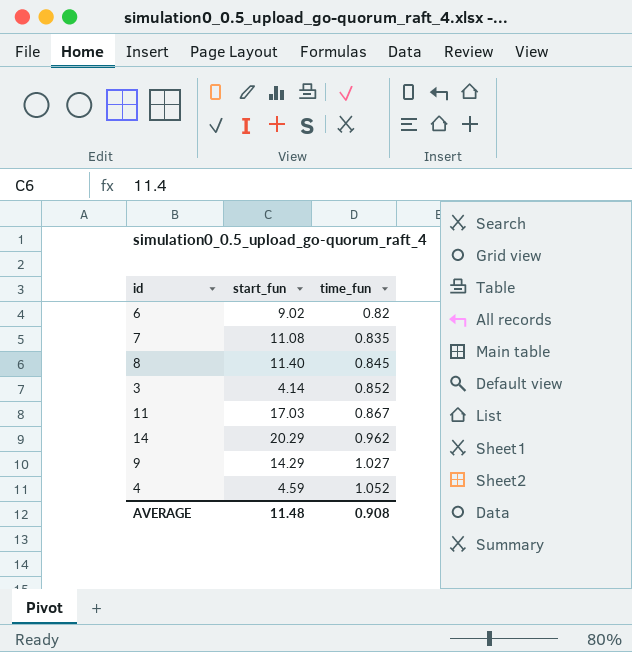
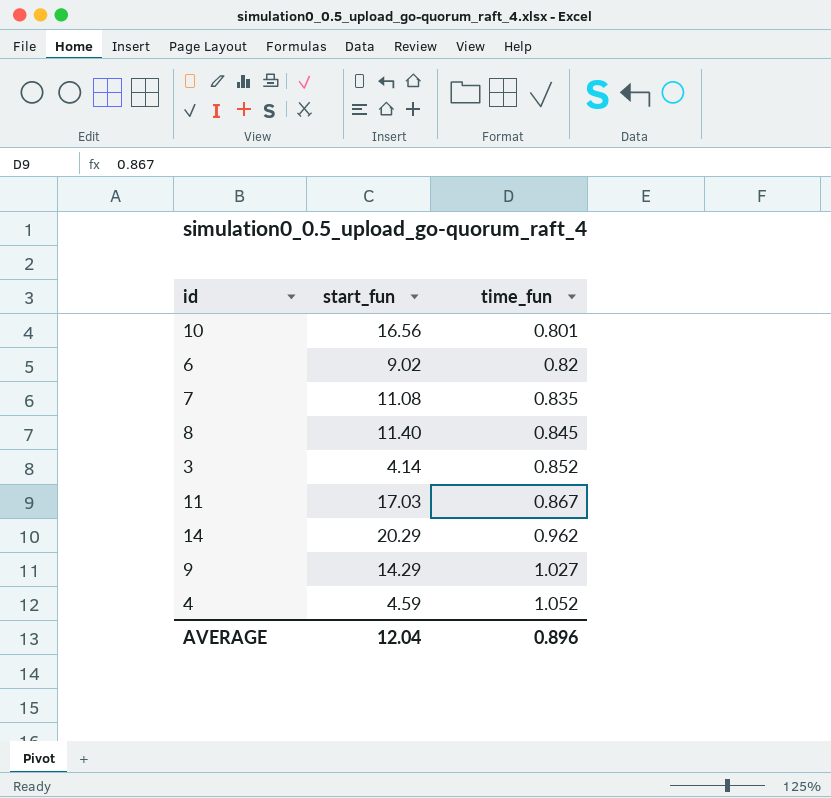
row 10: none -> 16.56 | 0.801
AVERAGE | start_fun: 11.48 -> 12.04
AVERAGE | time_fun: 0.908 -> 0.896

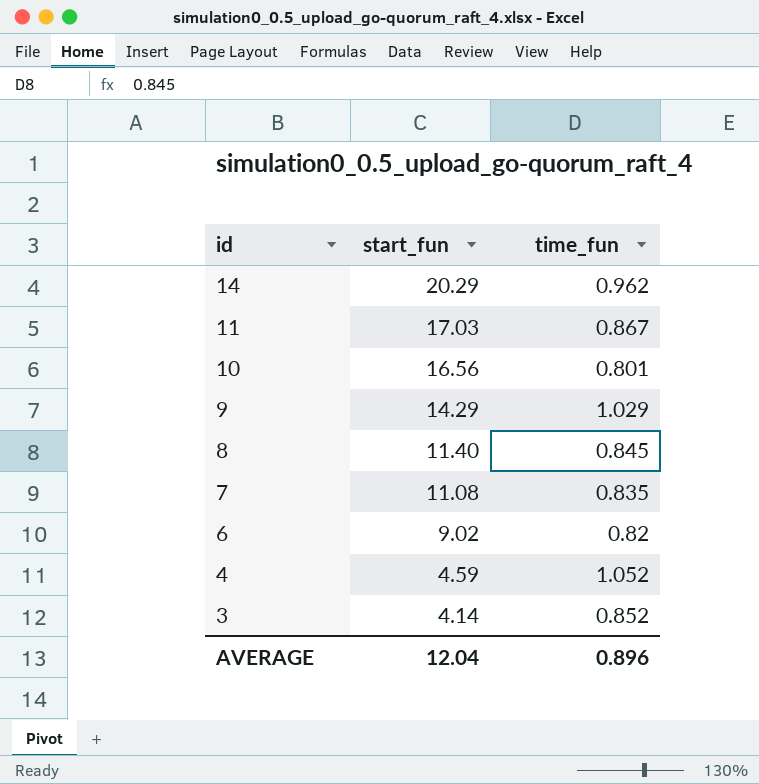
row order: time_fun ascending -> id descending
9 | time_fun: 1.027 -> 1.029

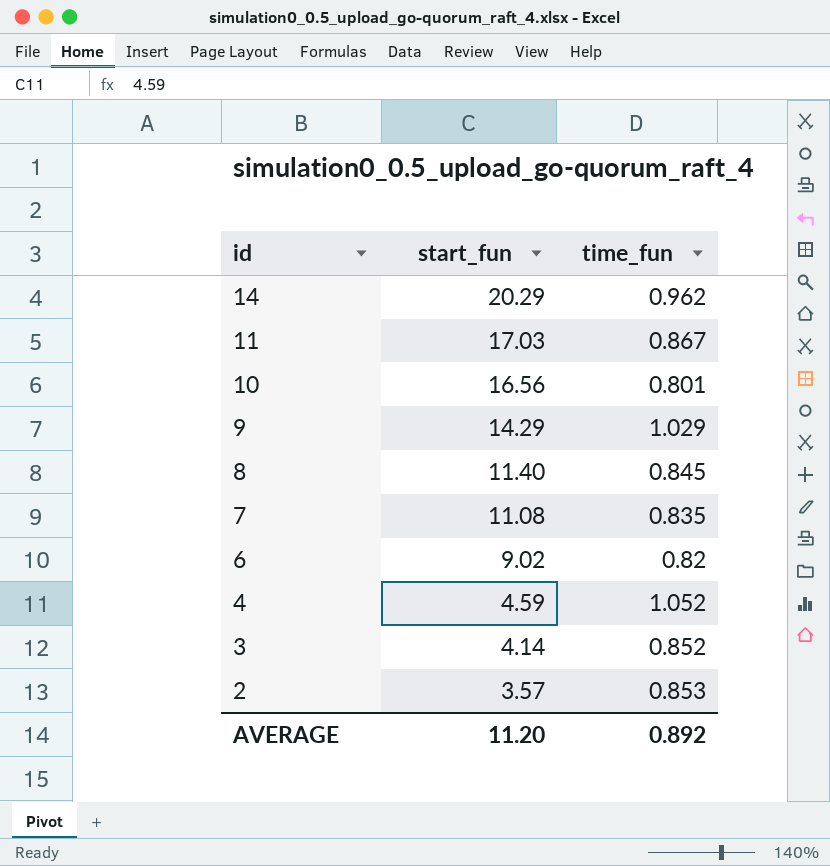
row 2: none -> 3.57 | 0.853
AVERAGE | start_fun: 12.04 -> 11.20
AVERAGE | time_fun: 0.896 -> 0.892

